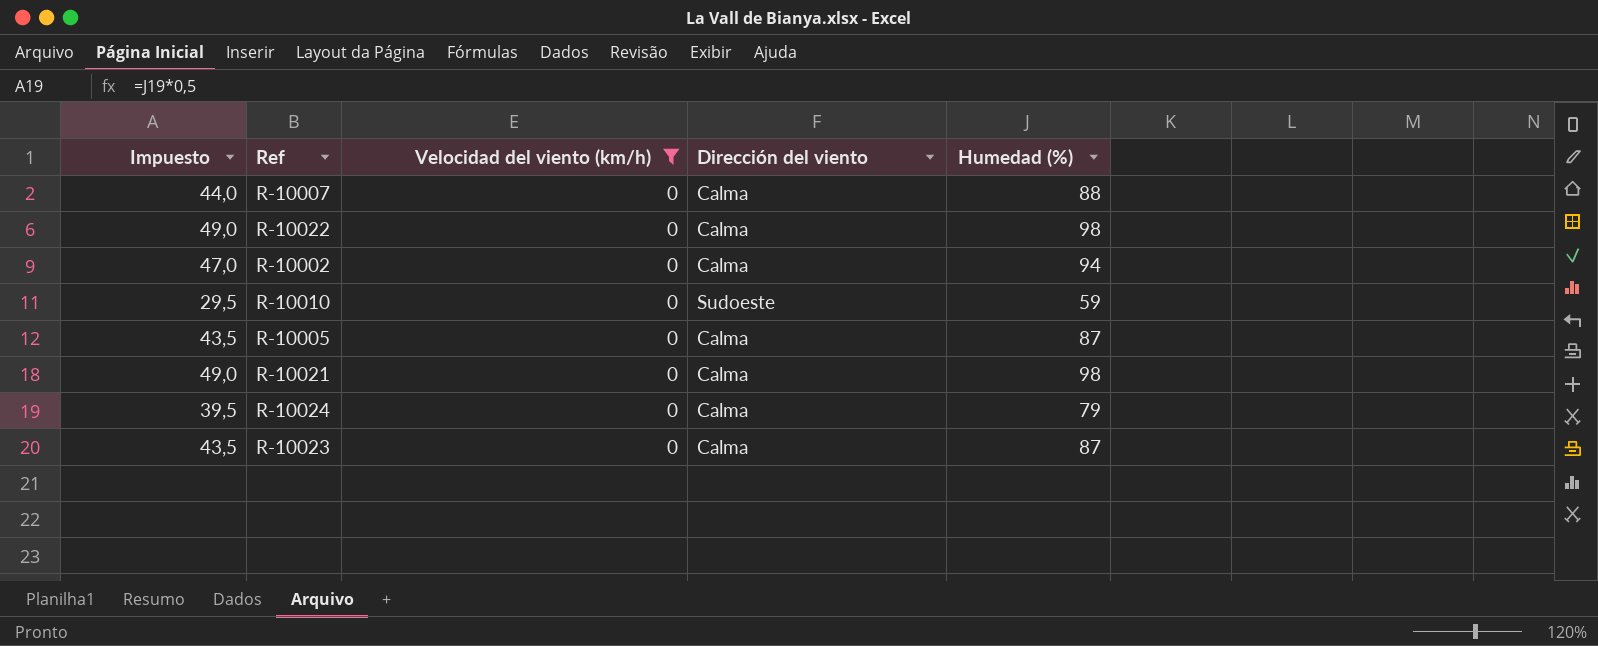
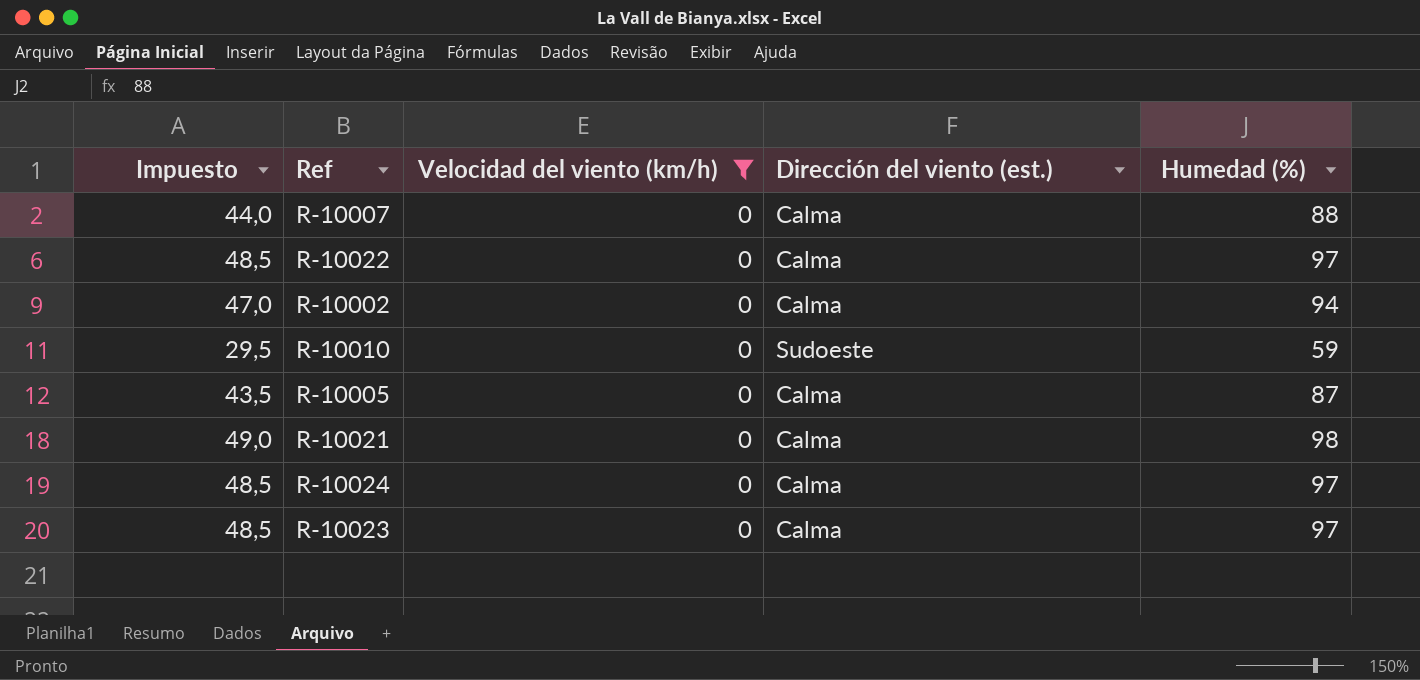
column name: Dirección del viento -> Dirección del viento (est.)
R-10022 | Impuesto: 49,0 -> 48,5
R-10022 | Humedad (%): 98 -> 97
R-10024 | Impuesto: 39,5 -> 48,5
R-10024 | Humedad (%): 79 -> 97
R-10023 | Impuesto: 43,5 -> 48,5
R-10023 | Humedad (%): 87 -> 97

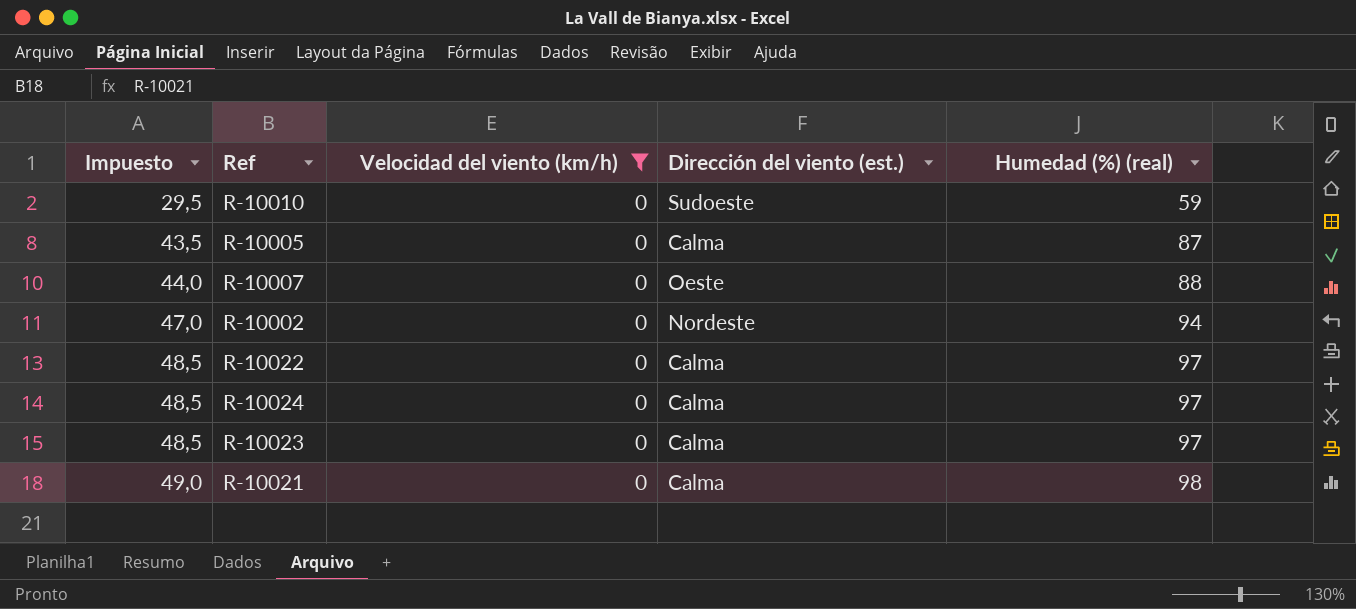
row order: none -> Impuesto ascending
column name: Humedad (%) -> Humedad (%) (real)
R-10007 | Dirección del viento (est.): Calma -> Oeste
R-10002 | Dirección del viento (est.): Calma -> Nordeste

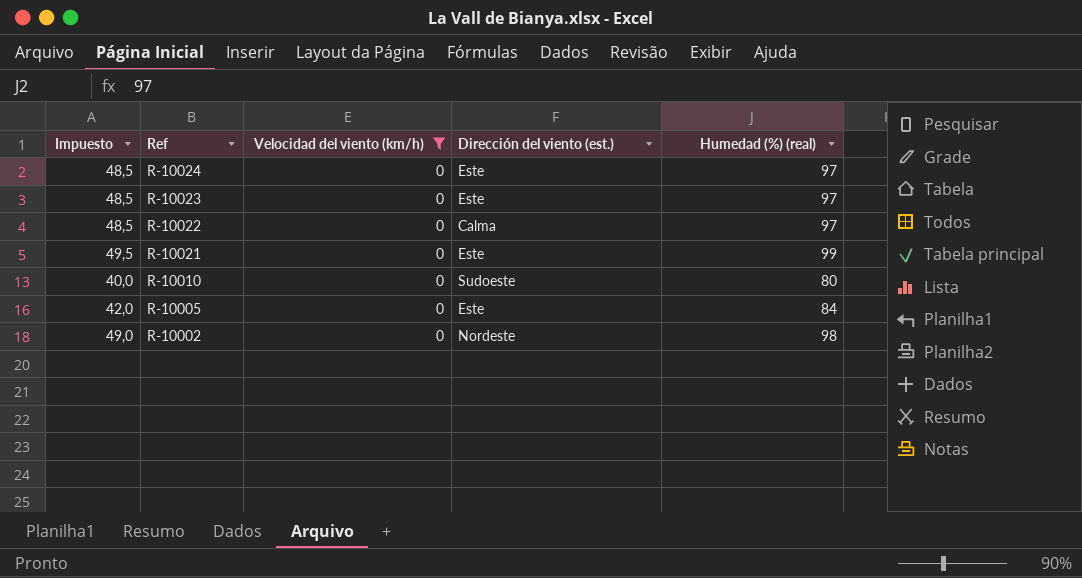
row order: Impuesto ascending -> Ref descending
row R-10007: 44,0 | 0 | Oeste | 88 -> none
R-10024 | Dirección del viento (est.): Calma -> Este
R-10023 | Dirección del viento (est.): Calma -> Este
R-10021 | Impuesto: 49,0 -> 49,5
R-10021 | Dirección del viento (est.): Calma -> Este
R-10021 | Humedad (%) (real): 98 -> 99
R-10010 | Impuesto: 29,5 -> 40,0
R-10010 | Humedad (%) (real): 59 -> 80
R-10005 | Impuesto: 43,5 -> 42,0
R-10005 | Dirección del viento (est.): Calma -> Este
R-10005 | Humedad (%) (real): 87 -> 84
R-10002 | Impuesto: 47,0 -> 49,0
R-10002 | Humedad (%) (real): 94 -> 98

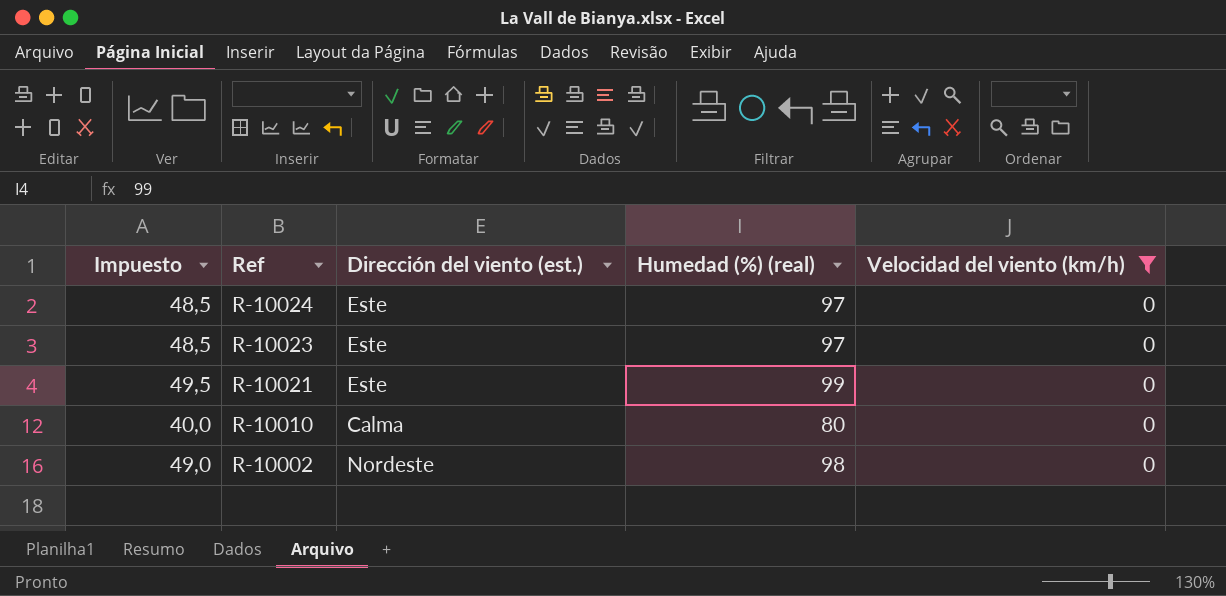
column Velocidad del viento (km/h) | position: 3 -> 5
row R-10022: 48,5 | 0 | Calma | 97 -> none
row R-10005: 42,0 | 0 | Este | 84 -> none
R-10010 | Dirección del viento (est.): Sudoeste -> Calma

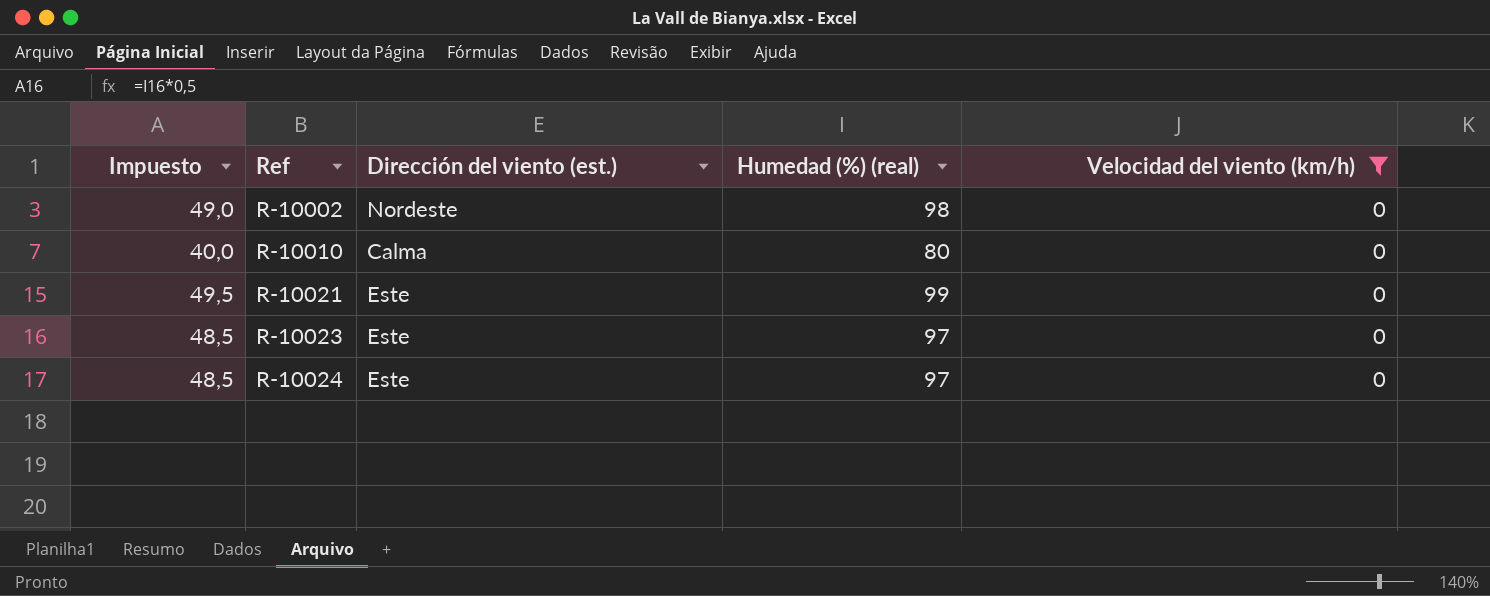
row order: Ref descending -> Ref ascending

